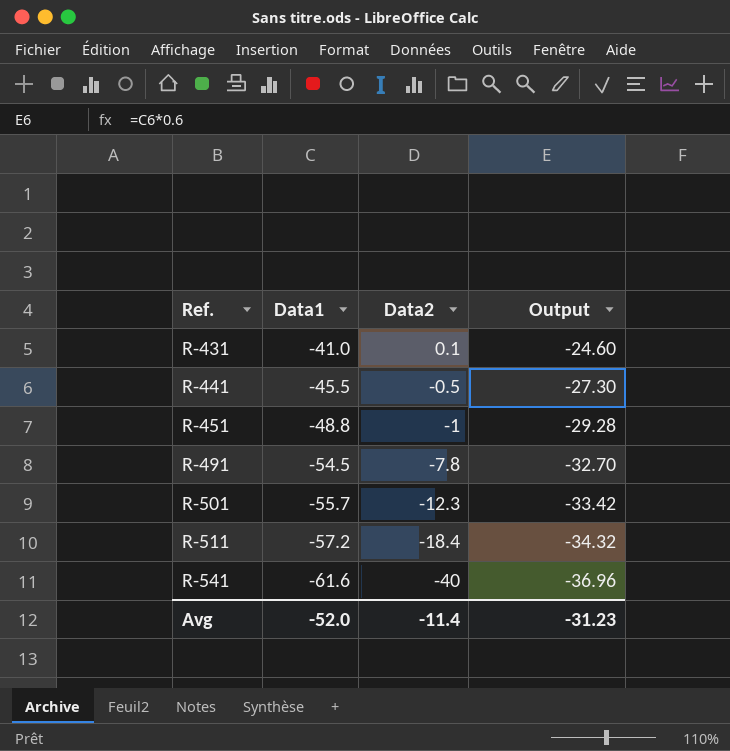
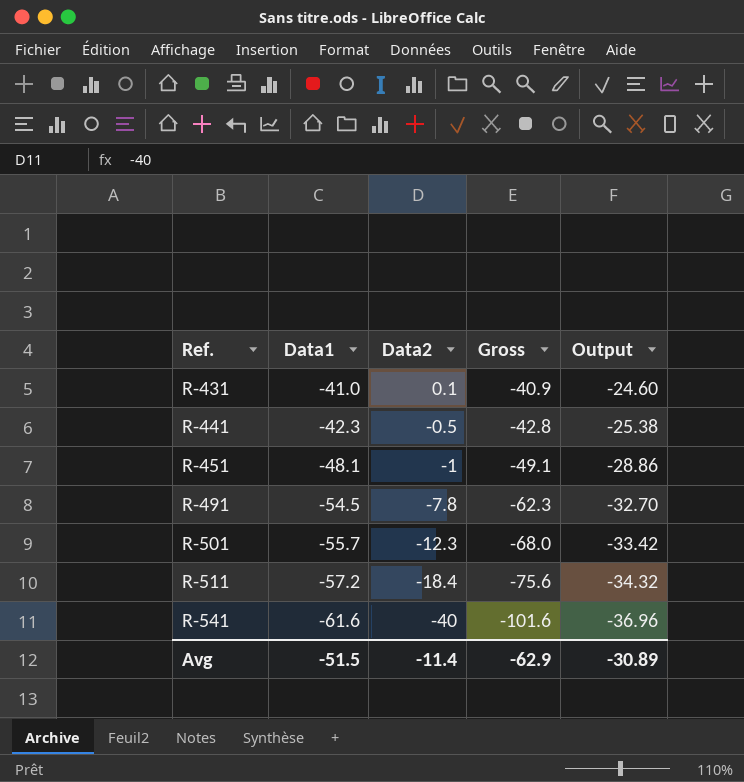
column Gross | formula: none -> [Data1] + [Data2]
R-441 | Data1: -45.5 -> -42.3
R-441 | Output: -27.30 -> -25.38
R-451 | Data1: -48.8 -> -48.1
R-451 | Output: -29.28 -> -28.86
Avg | Data1: -52.0 -> -51.5
Avg | Output: -31.23 -> -30.89

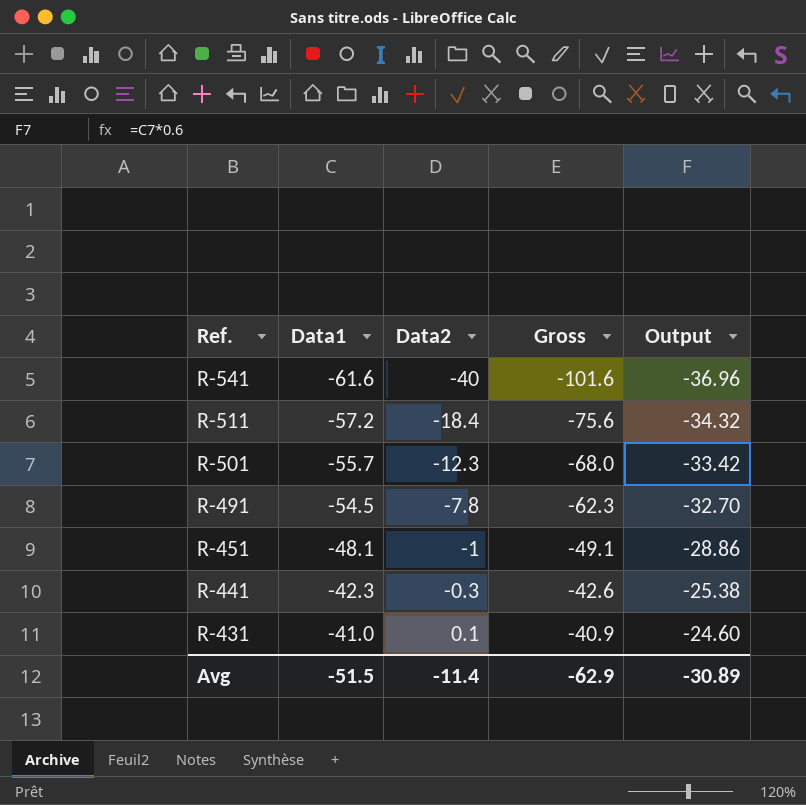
row order: Ref. ascending -> Ref. descending
R-441 | Data2: -0.5 -> -0.3
R-441 | Gross: -42.8 -> -42.6

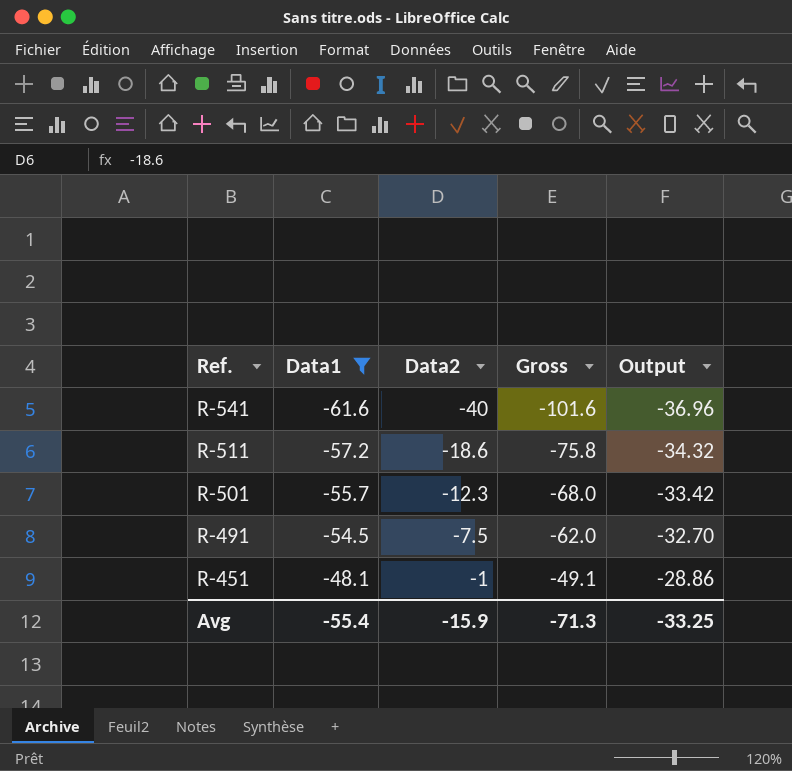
filter: none -> Data1 <= -48.1
R-511 | Data2: -18.4 -> -18.6
R-511 | Gross: -75.6 -> -75.8
R-491 | Data2: -7.8 -> -7.5
R-491 | Gross: -62.3 -> -62.0
Avg | Data1: -51.5 -> -55.4
Avg | Data2: -11.4 -> -15.9
Avg | Gross: -62.9 -> -71.3
Avg | Output: -30.89 -> -33.25

